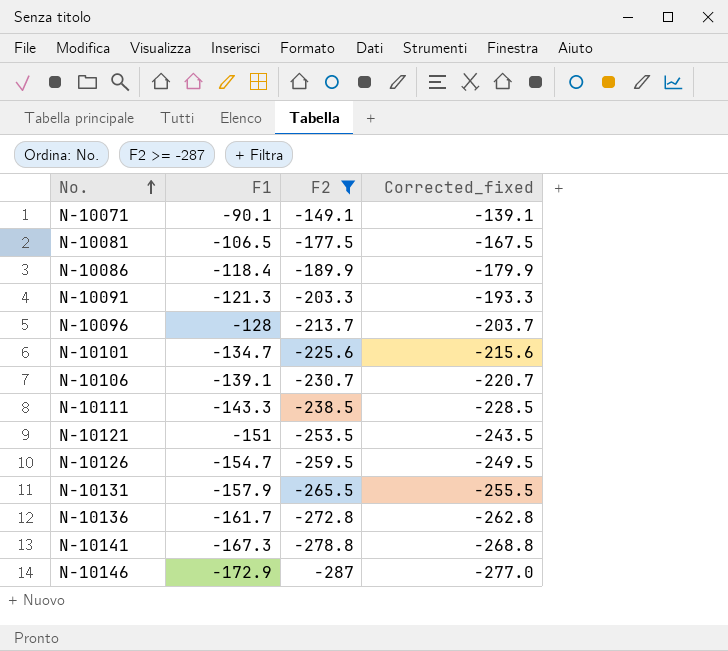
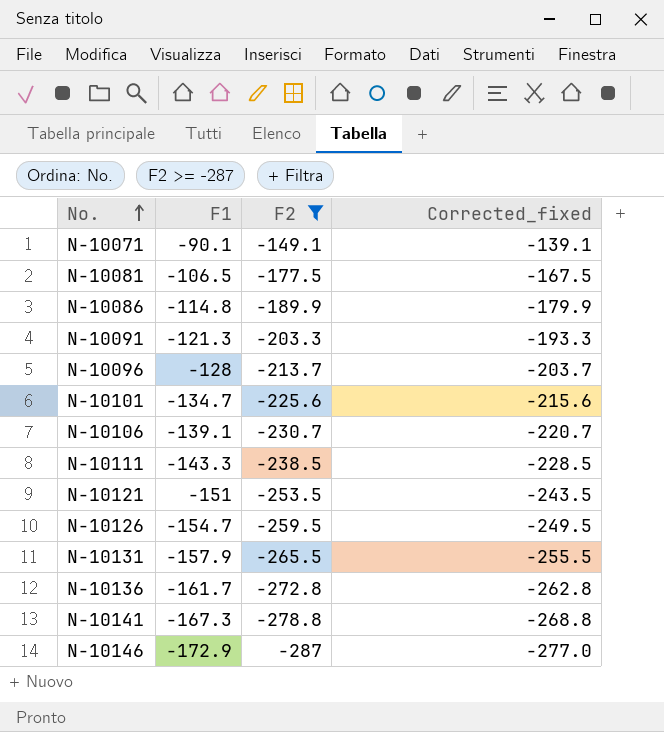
N-10086 | F1: -118.4 -> -114.8

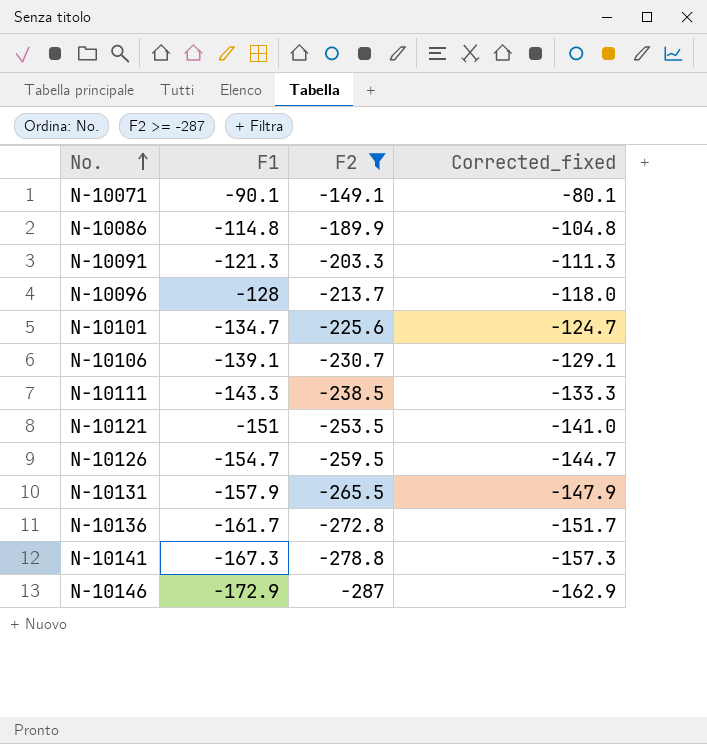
column Corrected_fixed | formula: [F2] + 10 -> [F1] + 10
row N-10081: -106.5 | -177.5 | -167.5 -> none

